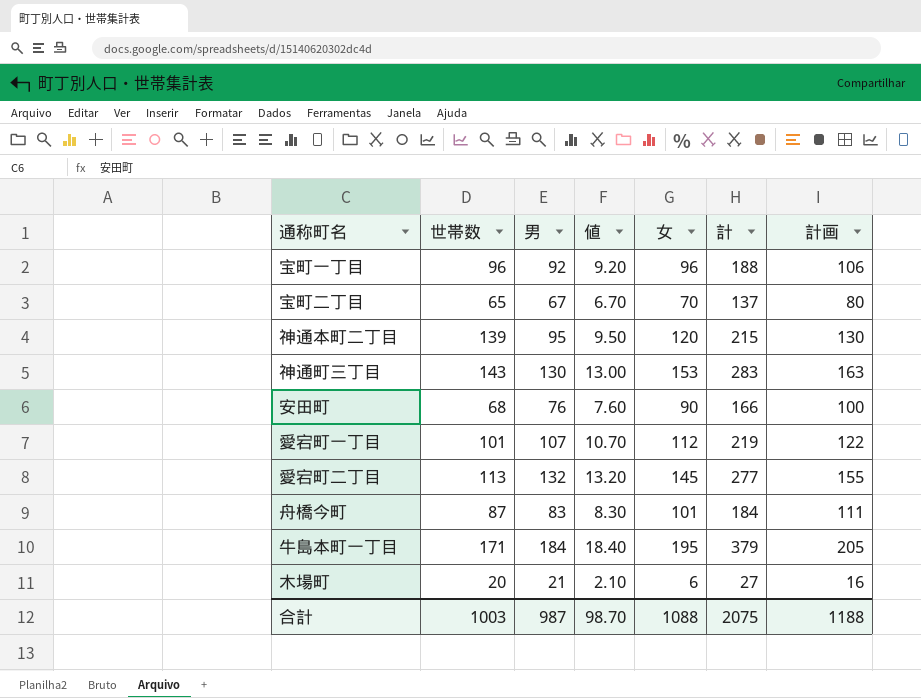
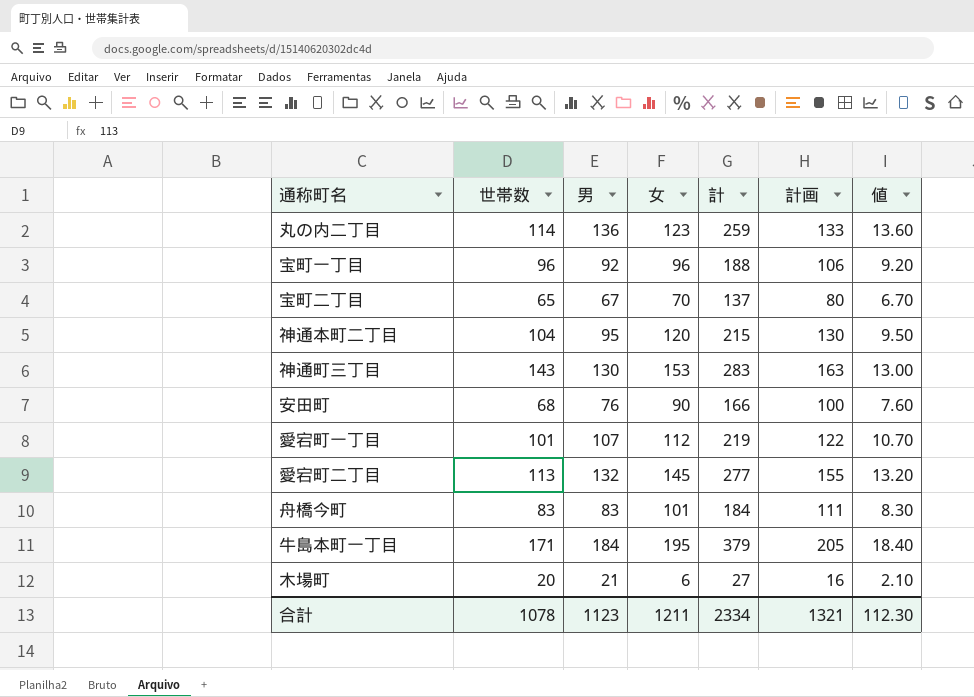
column 値 | position: 4 -> 7
row 丸の内二丁目: none -> 114 | 136 | 123 | 259 | 133 | 13.60
神通本町二丁目 | 世帯数: 139 -> 104
舟橋今町 | 世帯数: 87 -> 83
合計 | 世帯数: 1003 -> 1078
合計 | 男: 987 -> 1123
合計 | 女: 1088 -> 1211
合計 | 計: 2075 -> 2334
合計 | 計画: 1188 -> 1321
合計 | 値: 98.70 -> 112.30

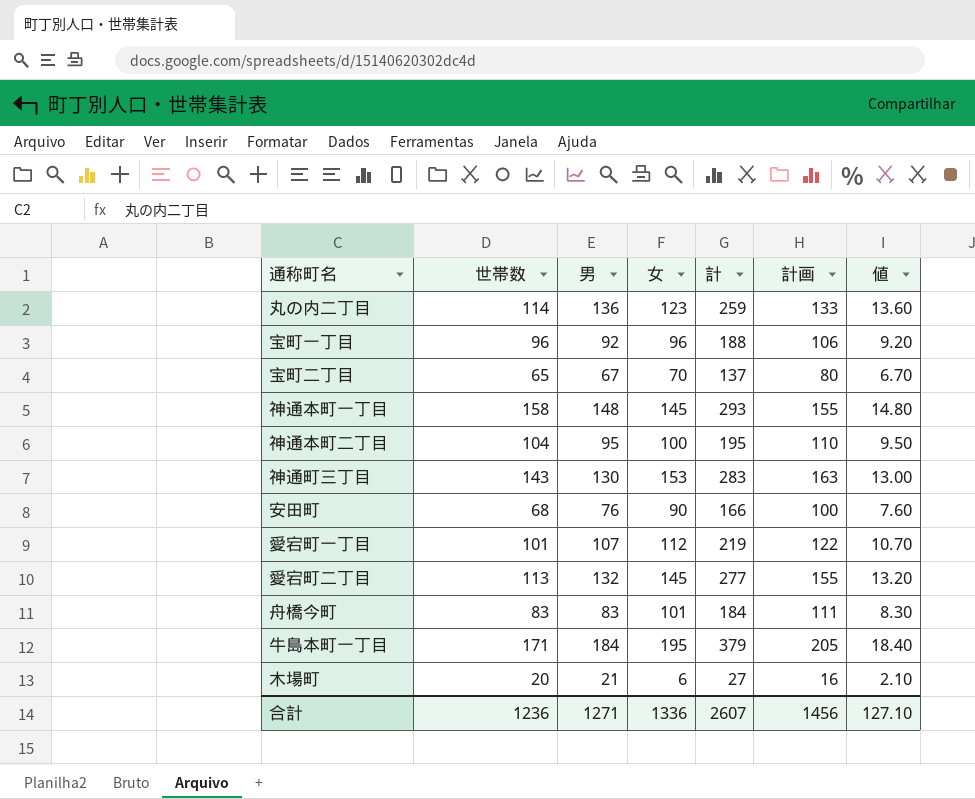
row 神通本町一丁目: none -> 158 | 148 | 145 | 293 | 155 | 14.80
神通本町二丁目 | 女: 120 -> 100
神通本町二丁目 | 計: 215 -> 195
神通本町二丁目 | 計画: 130 -> 110
合計 | 世帯数: 1078 -> 1236
合計 | 男: 1123 -> 1271
合計 | 女: 1211 -> 1336
合計 | 計: 2334 -> 2607
合計 | 計画: 1321 -> 1456
合計 | 値: 112.30 -> 127.10

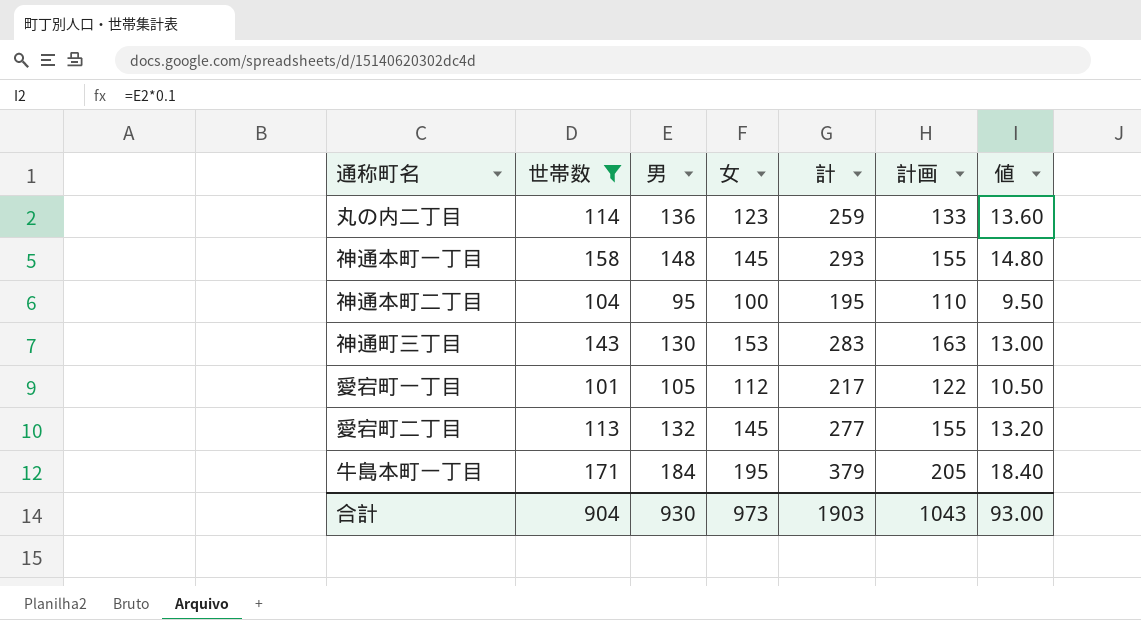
filter: none -> 世帯数 >= 101
愛宕町一丁目 | 男: 107 -> 105
愛宕町一丁目 | 計: 219 -> 217
愛宕町一丁目 | 値: 10.70 -> 10.50
合計 | 世帯数: 1236 -> 904
合計 | 男: 1271 -> 930
合計 | 女: 1336 -> 973
合計 | 計: 2607 -> 1903
合計 | 計画: 1456 -> 1043
合計 | 値: 127.10 -> 93.00

